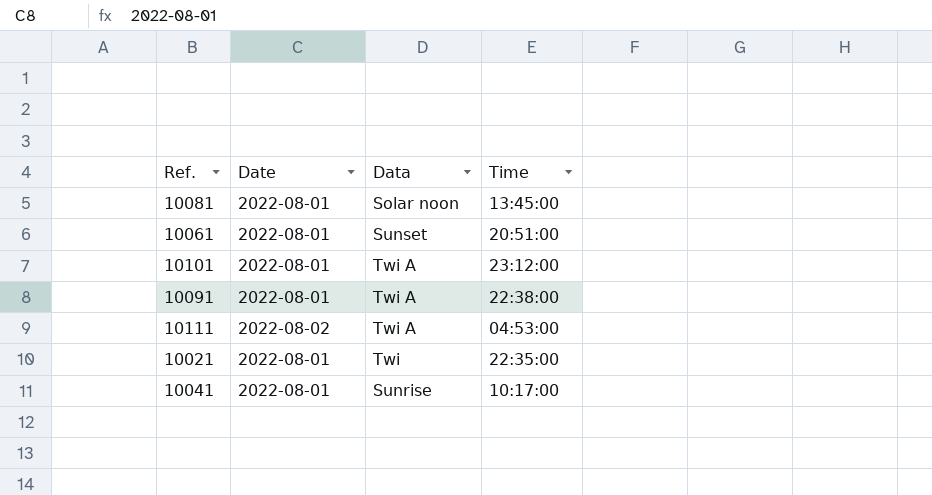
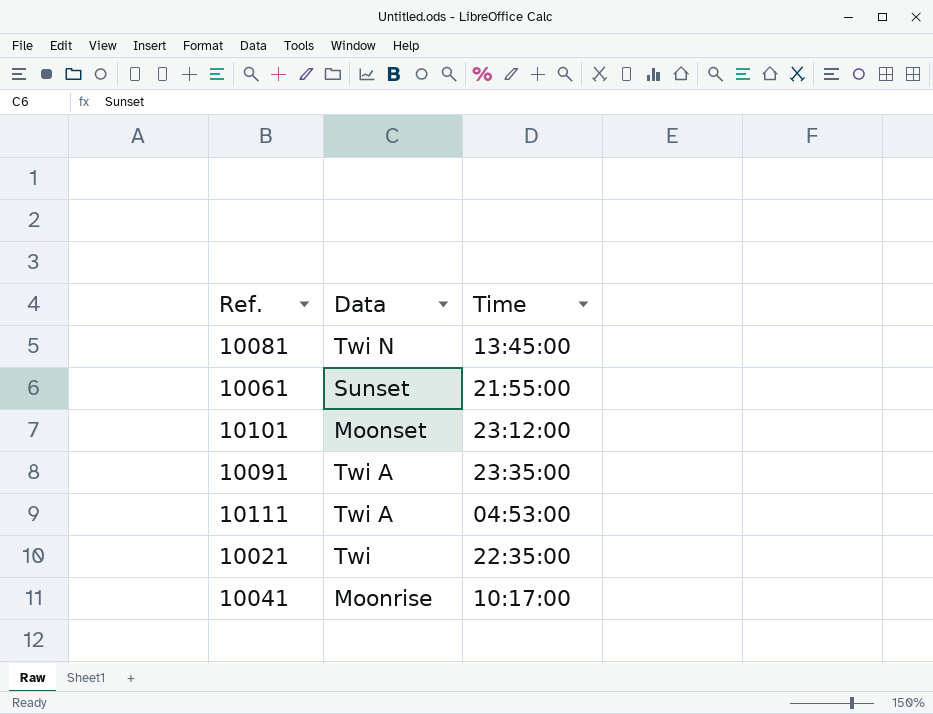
column Date | position: 2 -> none
10081 | Data: Solar noon -> Twi N
10061 | Time: 20:51:00 -> 21:55:00
10101 | Data: Twi A -> Moonset
10091 | Time: 22:38:00 -> 23:35:00
10041 | Data: Sunrise -> Moonrise

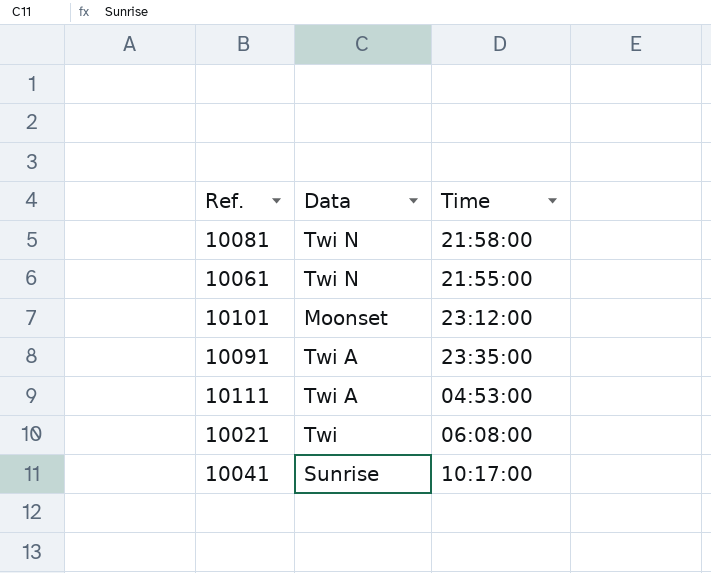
10081 | Time: 13:45:00 -> 21:58:00
10061 | Data: Sunset -> Twi N
10021 | Time: 22:35:00 -> 06:08:00
10041 | Data: Moonrise -> Sunrise

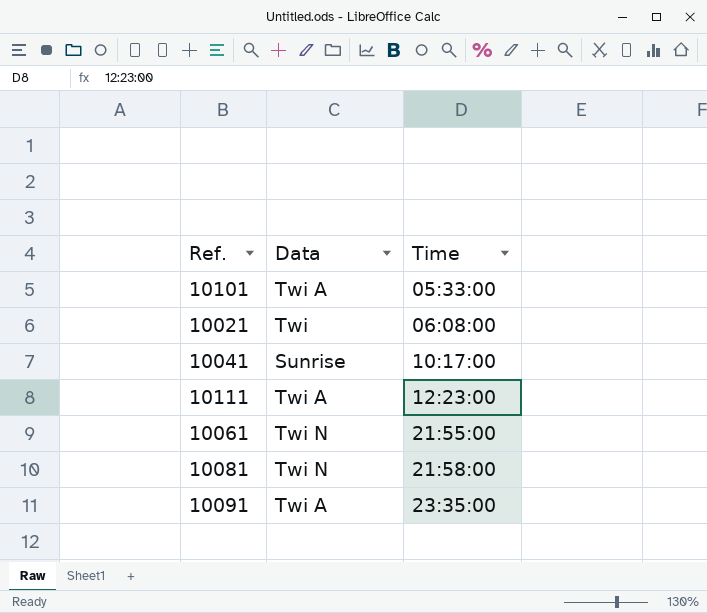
row order: none -> Time ascending
10101 | Data: Moonset -> Twi A
10101 | Time: 23:12:00 -> 05:33:00
10111 | Time: 04:53:00 -> 12:23:00

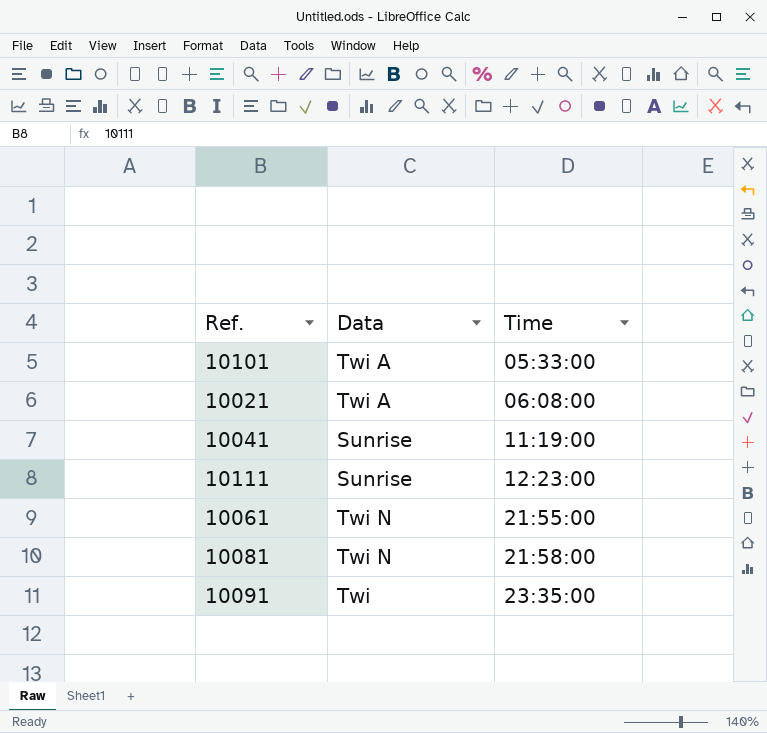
10021 | Data: Twi -> Twi A
10041 | Time: 10:17:00 -> 11:19:00
10111 | Data: Twi A -> Sunrise
10091 | Data: Twi A -> Twi

